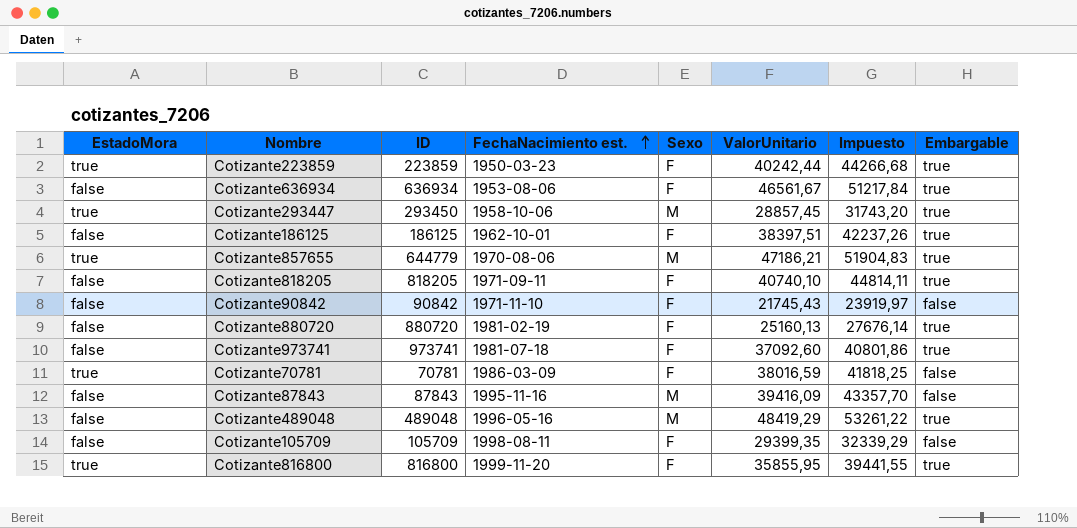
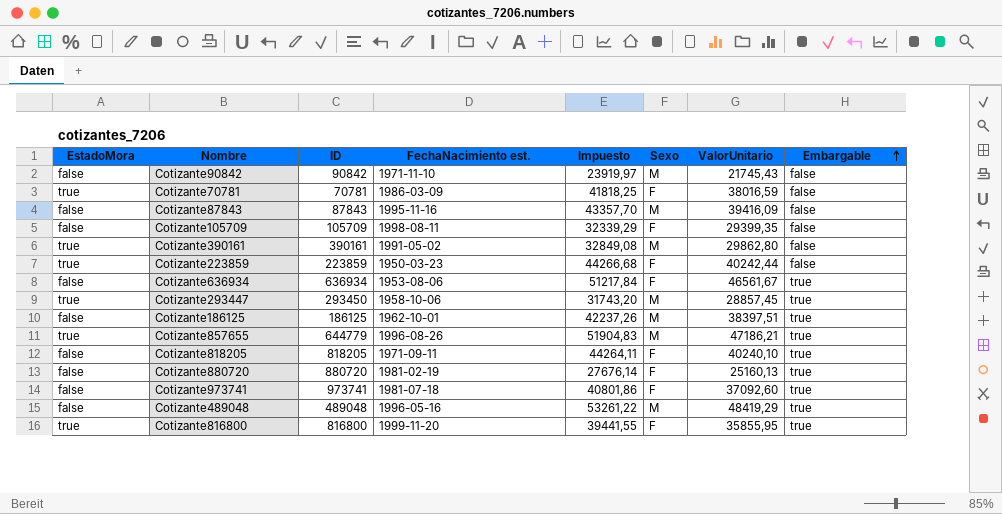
row order: FechaNacimiento est. ascending -> Embargable ascending
column Impuesto | position: 7 -> 5
Cotizante90842 | Sexo: F -> M
row Cotizante390161: none -> true | 390161 | 1991-05-02 | 32849,08 | M | 29862,80 | false
Cotizante223859 | Embargable: true -> false
Cotizante186125 | Sexo: F -> M
Cotizante857655 | FechaNacimiento est.: 1970-08-06 -> 1996-08-26
Cotizante818205 | Impuesto: 44814,11 -> 44264,11
Cotizante818205 | ValorUnitario: 40740,10 -> 40240,10

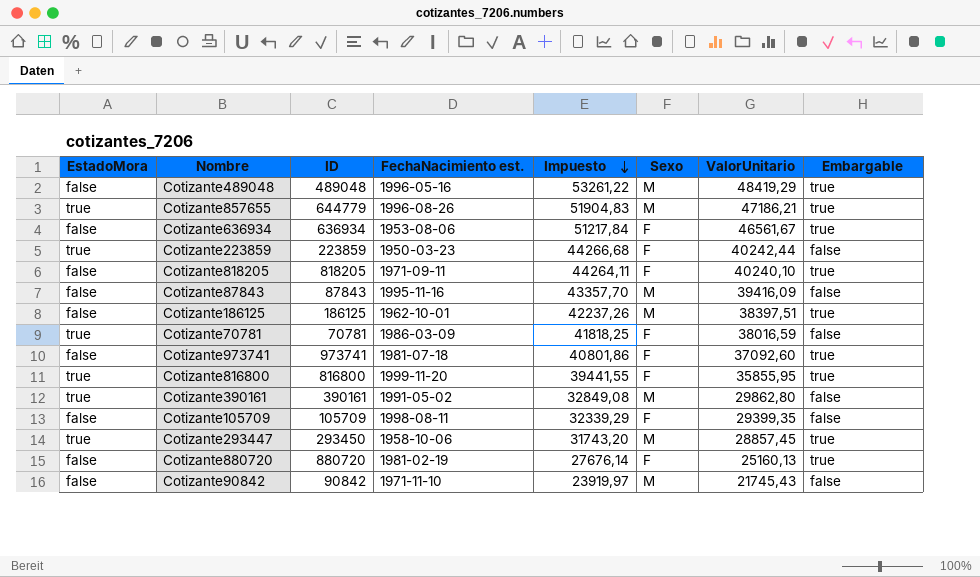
row order: Embargable ascending -> Impuesto descending

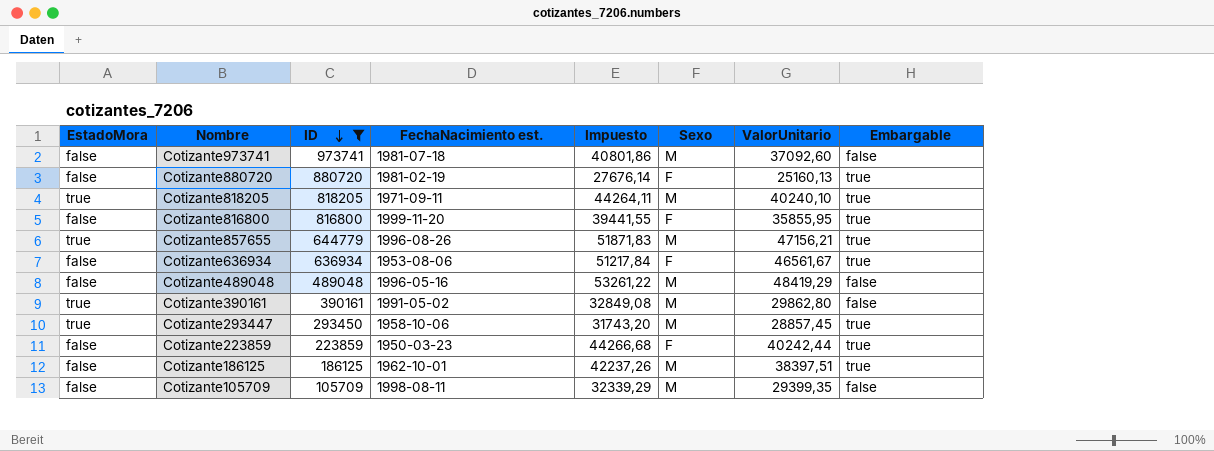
filter: none -> ID >= 105709
row order: Impuesto descending -> ID descending
Cotizante973741 | Sexo: F -> M
Cotizante973741 | Embargable: true -> false
Cotizante818205 | EstadoMora: false -> true
Cotizante818205 | Sexo: F -> M
Cotizante816800 | EstadoMora: true -> false
Cotizante857655 | Impuesto: 51904,83 -> 51871,83
Cotizante857655 | ValorUnitario: 47186,21 -> 47156,21
Cotizante489048 | Embargable: true -> false
Cotizante223859 | EstadoMora: true -> false
Cotizante223859 | Embargable: false -> true
Cotizante105709 | Sexo: F -> M

